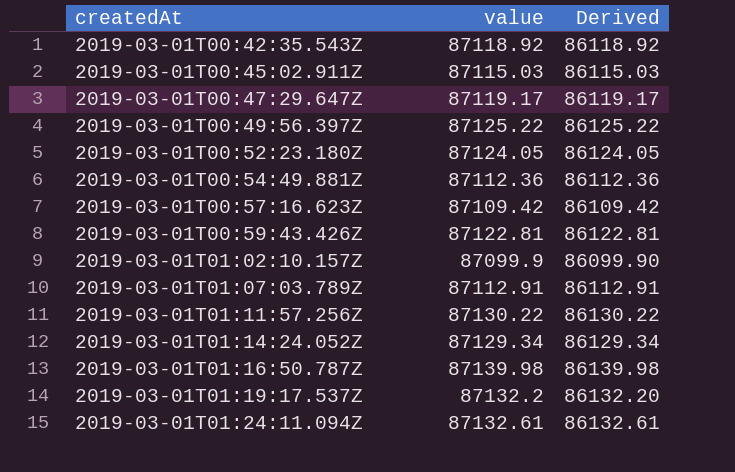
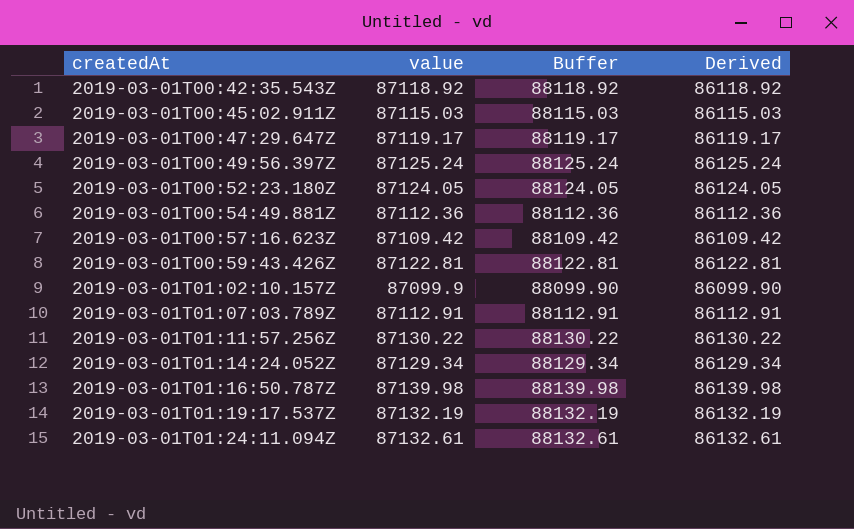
column Buffer | formula: none -> [value] + 1000
2019-03-01T00:49:56.397Z | value: 87125.22 -> 87125.24
2019-03-01T00:49:56.397Z | Derived: 86125.22 -> 86125.24
2019-03-01T01:19:17.537Z | value: 87132.2 -> 87132.19
2019-03-01T01:19:17.537Z | Derived: 86132.20 -> 86132.19

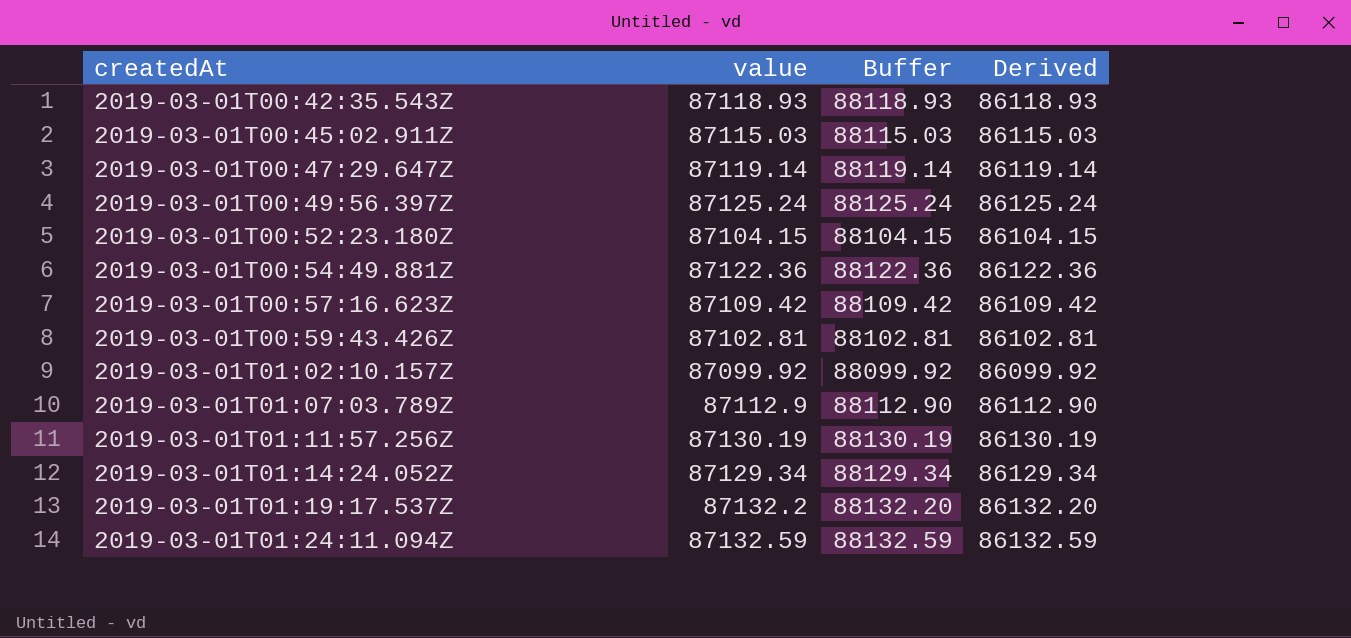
row 2019-03-01T01:16:50.787Z: 87139.98 | 88139.98 | 86139.98 -> none
2019-03-01T00:42:35.543Z | value: 87118.92 -> 87118.93
2019-03-01T00:42:35.543Z | Buffer: 88118.92 -> 88118.93
2019-03-01T00:42:35.543Z | Derived: 86118.92 -> 86118.93
2019-03-01T00:47:29.647Z | value: 87119.17 -> 87119.14
2019-03-01T00:47:29.647Z | Buffer: 88119.17 -> 88119.14
2019-03-01T00:47:29.647Z | Derived: 86119.17 -> 86119.14
2019-03-01T00:52:23.180Z | value: 87124.05 -> 87104.15
2019-03-01T00:52:23.180Z | Buffer: 88124.05 -> 88104.15
2019-03-01T00:52:23.180Z | Derived: 86124.05 -> 86104.15
2019-03-01T00:54:49.881Z | value: 87112.36 -> 87122.36
2019-03-01T00:54:49.881Z | Buffer: 88112.36 -> 88122.36
2019-03-01T00:54:49.881Z | Derived: 86112.36 -> 86122.36
2019-03-01T00:59:43.426Z | value: 87122.81 -> 87102.81
2019-03-01T00:59:43.426Z | Buffer: 88122.81 -> 88102.81
2019-03-01T00:59:43.426Z | Derived: 86122.81 -> 86102.81
2019-03-01T01:02:10.157Z | value: 87099.9 -> 87099.92
2019-03-01T01:02:10.157Z | Buffer: 88099.90 -> 88099.92
2019-03-01T01:02:10.157Z | Derived: 86099.90 -> 86099.92
2019-03-01T01:07:03.789Z | value: 87112.91 -> 87112.9
2019-03-01T01:07:03.789Z | Buffer: 88112.91 -> 88112.90
2019-03-01T01:07:03.789Z | Derived: 86112.91 -> 86112.90
2019-03-01T01:11:57.256Z | value: 87130.22 -> 87130.19
2019-03-01T01:11:57.256Z | Buffer: 88130.22 -> 88130.19
2019-03-01T01:11:57.256Z | Derived: 86130.22 -> 86130.19
2019-03-01T01:19:17.537Z | value: 87132.19 -> 87132.2
2019-03-01T01:19:17.537Z | Buffer: 88132.19 -> 88132.20
2019-03-01T01:19:17.537Z | Derived: 86132.19 -> 86132.20
2019-03-01T01:24:11.094Z | value: 87132.61 -> 87132.59
2019-03-01T01:24:11.094Z | Buffer: 88132.61 -> 88132.59
2019-03-01T01:24:11.094Z | Derived: 86132.61 -> 86132.59

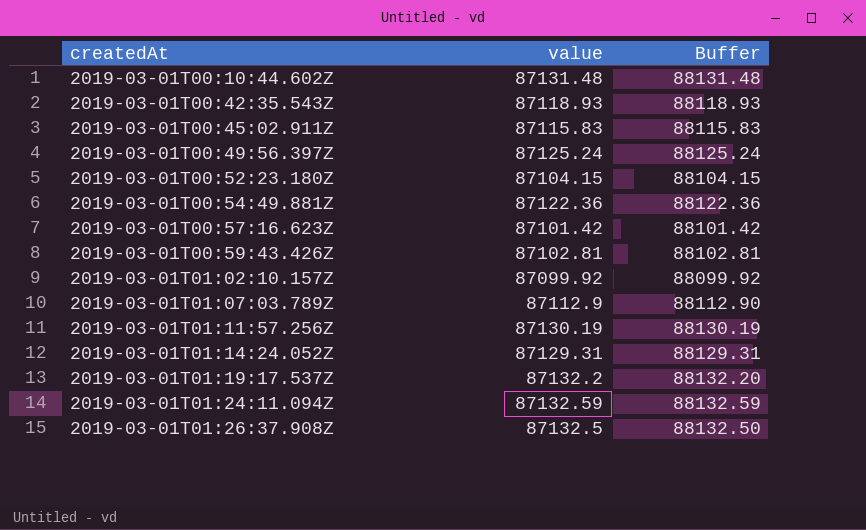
column Derived | formula: [value] - 1000 -> none
row 2019-03-01T00:47:29.647Z: 87119.14 | 88119.14 | 86119.14 -> none
row 2019-03-01T00:10:44.602Z: none -> 87131.48 | 88131.48
2019-03-01T00:45:02.911Z | value: 87115.03 -> 87115.83
2019-03-01T00:45:02.911Z | Buffer: 88115.03 -> 88115.83
2019-03-01T00:57:16.623Z | value: 87109.42 -> 87101.42
2019-03-01T00:57:16.623Z | Buffer: 88109.42 -> 88101.42
2019-03-01T01:14:24.052Z | value: 87129.34 -> 87129.31
2019-03-01T01:14:24.052Z | Buffer: 88129.34 -> 88129.31
row 2019-03-01T01:26:37.908Z: none -> 87132.5 | 88132.50

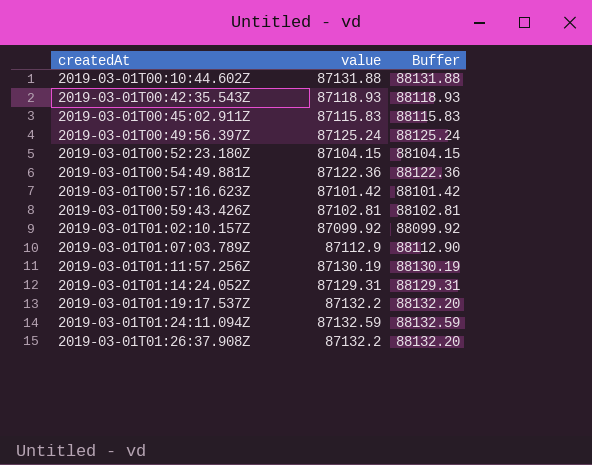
2019-03-01T00:10:44.602Z | value: 87131.48 -> 87131.88
2019-03-01T00:10:44.602Z | Buffer: 88131.48 -> 88131.88
2019-03-01T01:26:37.908Z | value: 87132.5 -> 87132.2
2019-03-01T01:26:37.908Z | Buffer: 88132.50 -> 88132.20

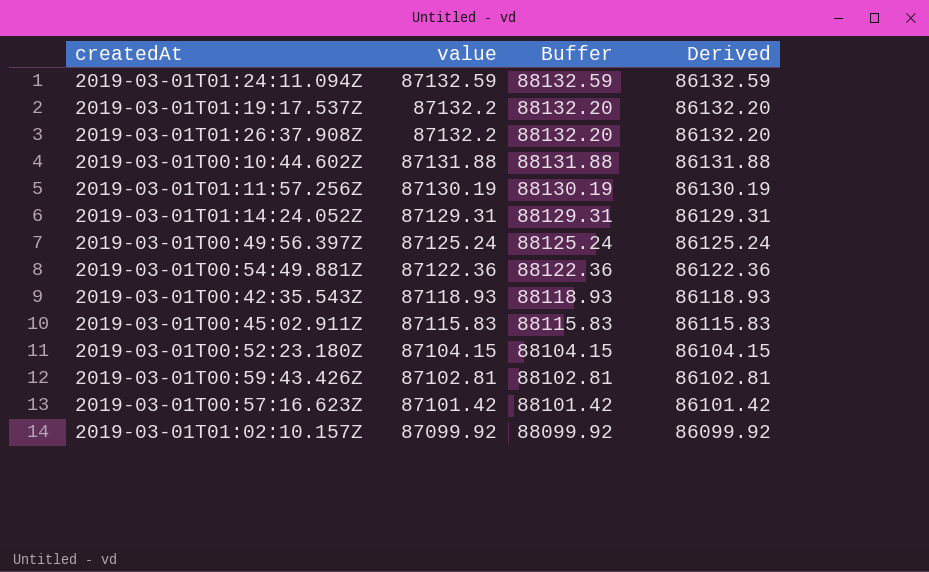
row order: createdAt ascending -> value descending
column Derived | formula: none -> [value] - 1000
row 2019-03-01T01:07:03.789Z: 87112.9 | 88112.90 -> none

